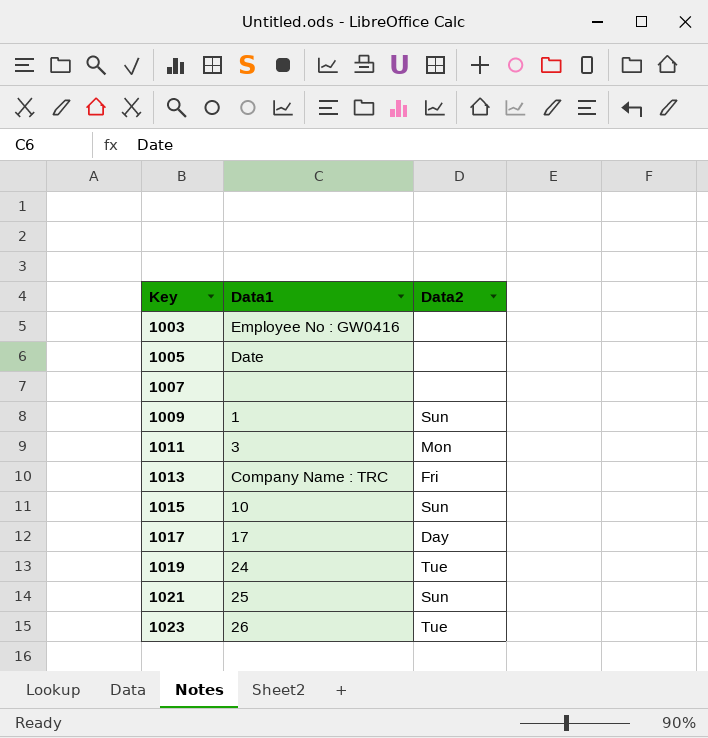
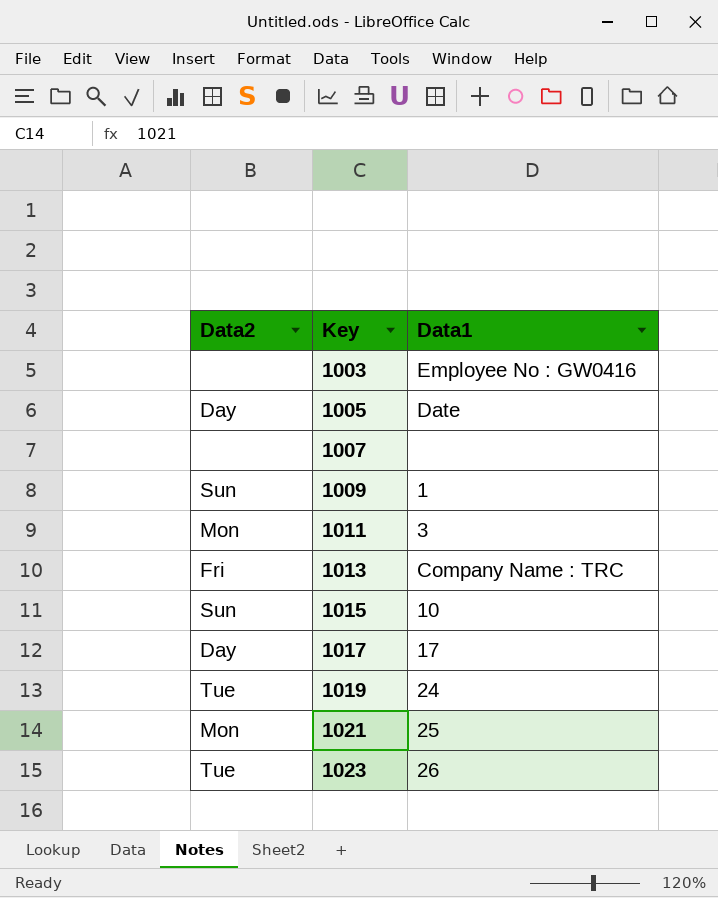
column Data2 | position: 3 -> 1
1005 | Data2: none -> Day
1021 | Data2: Sun -> Mon

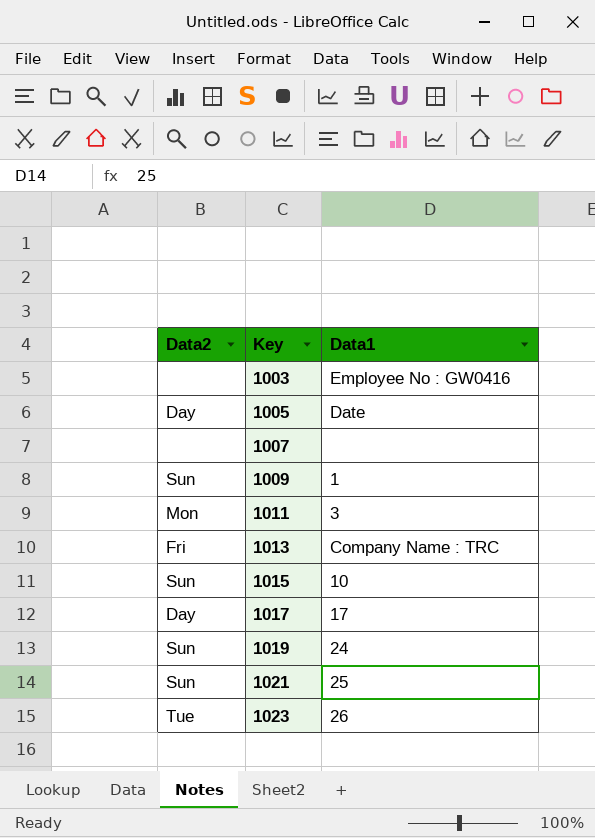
1019 | Data2: Tue -> Sun
1021 | Data2: Mon -> Sun

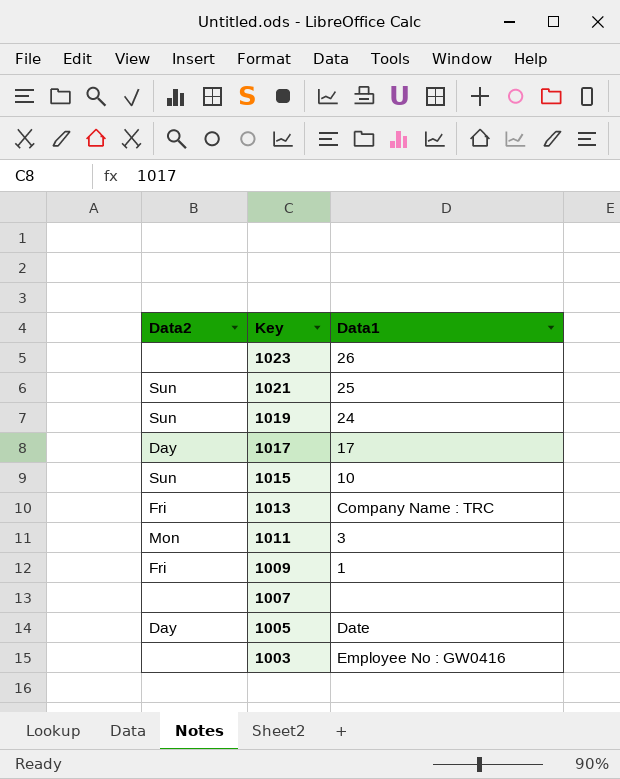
row order: Key ascending -> Key descending
1023 | Data2: Tue -> none
1009 | Data2: Sun -> Fri

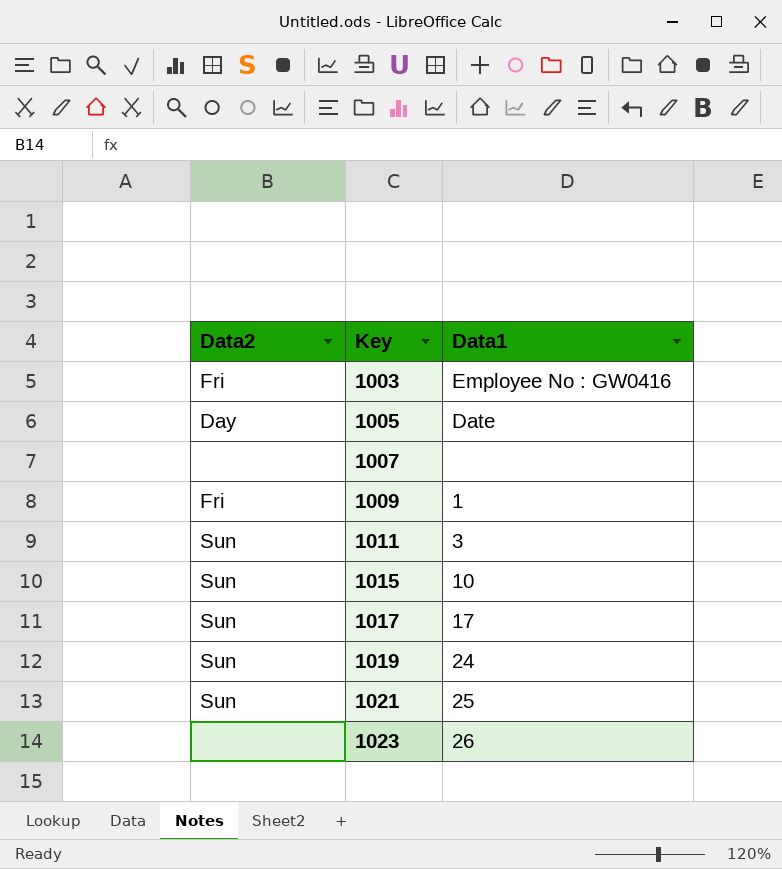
row order: Key descending -> Key ascending
row 1013: Fri | Company Name : TRC -> none
1003 | Data2: none -> Fri
1011 | Data2: Mon -> Sun
1017 | Data2: Day -> Sun

